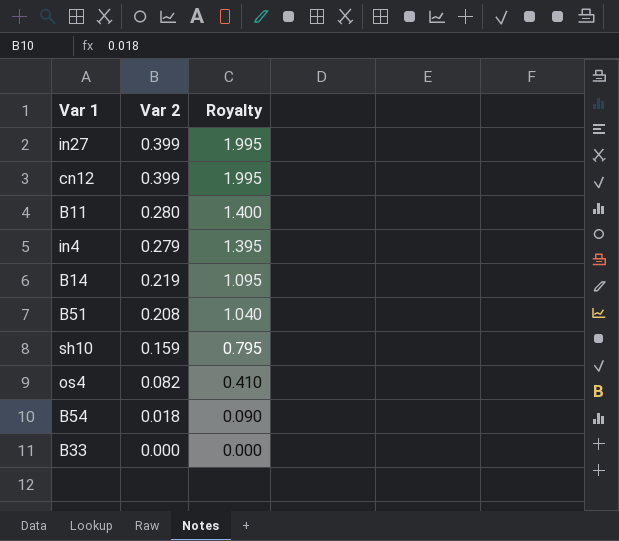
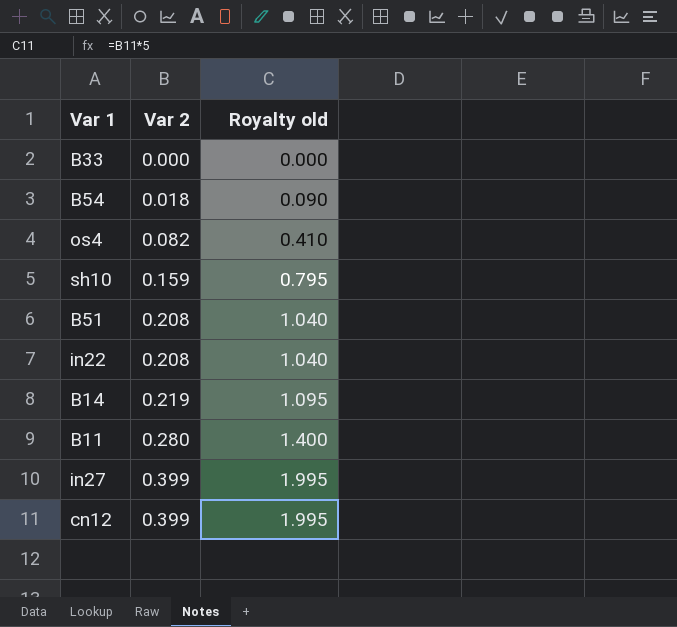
row order: Var 2 descending -> Var 2 ascending
column name: Royalty -> Royalty old
row in4: 0.279 | 1.395 -> none
row in22: none -> 0.208 | 1.040

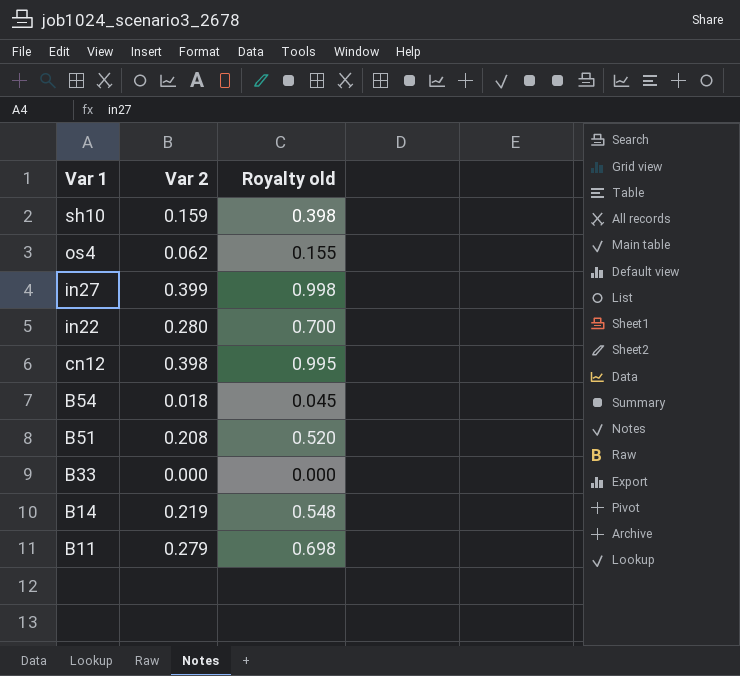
row order: Var 2 ascending -> Var 1 descending
column Royalty old | formula: [Var 2] * 5 -> [Var 2] * 2.5
os4 | Var 2: 0.082 -> 0.062
in22 | Var 2: 0.208 -> 0.280
cn12 | Var 2: 0.399 -> 0.398
B11 | Var 2: 0.280 -> 0.279

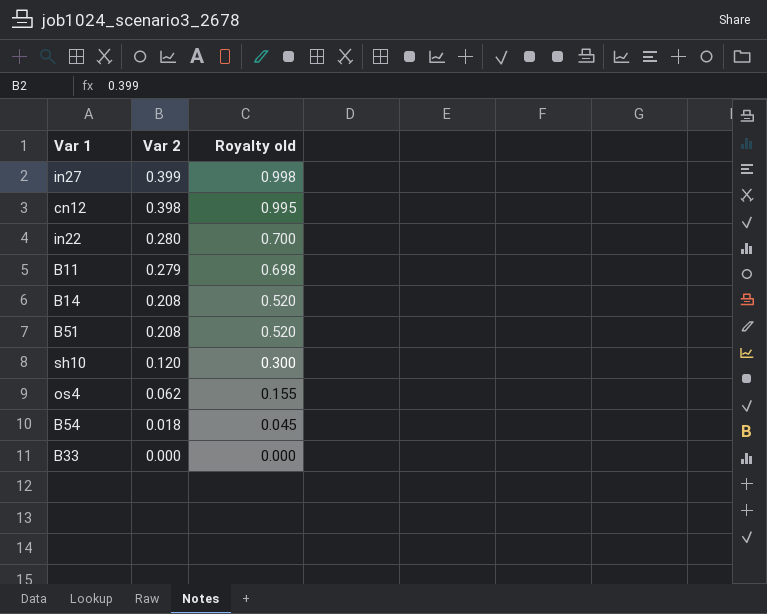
row order: Var 1 descending -> Var 2 descending
B14 | Var 2: 0.219 -> 0.208
B14 | Royalty old: 0.548 -> 0.520
sh10 | Var 2: 0.159 -> 0.120
sh10 | Royalty old: 0.398 -> 0.300

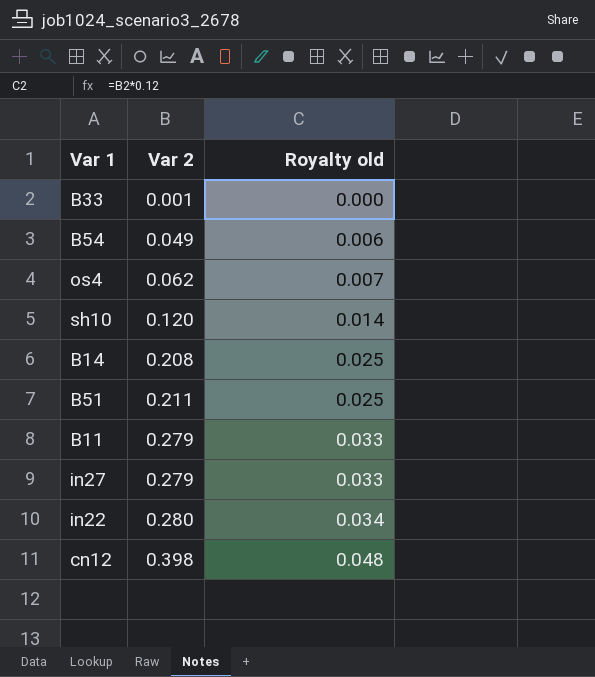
row order: Var 2 descending -> Var 2 ascending
column Royalty old | formula: [Var 2] * 2.5 -> [Var 2] * 0.12
B33 | Var 2: 0.000 -> 0.001
B54 | Var 2: 0.018 -> 0.049
B51 | Var 2: 0.208 -> 0.211
in27 | Var 2: 0.399 -> 0.279

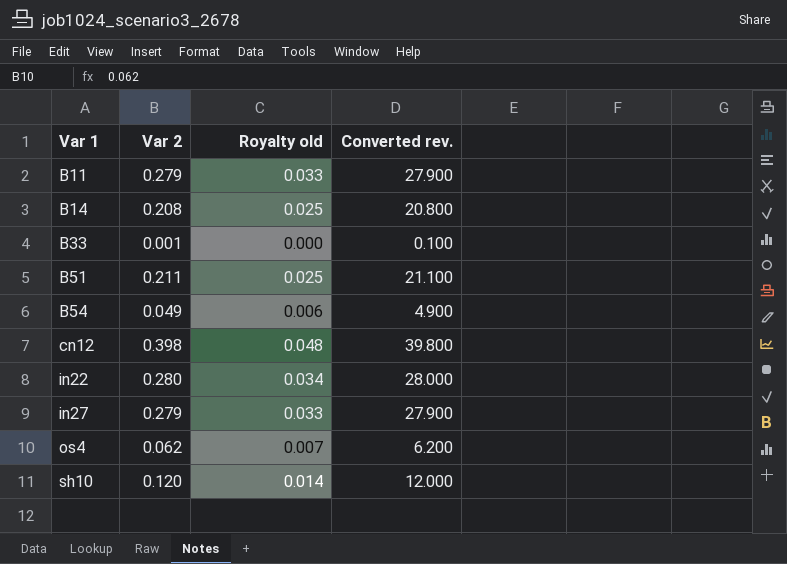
row order: Var 2 ascending -> Var 1 ascending
column Converted rev. | formula: none -> [Var 2] * 100

